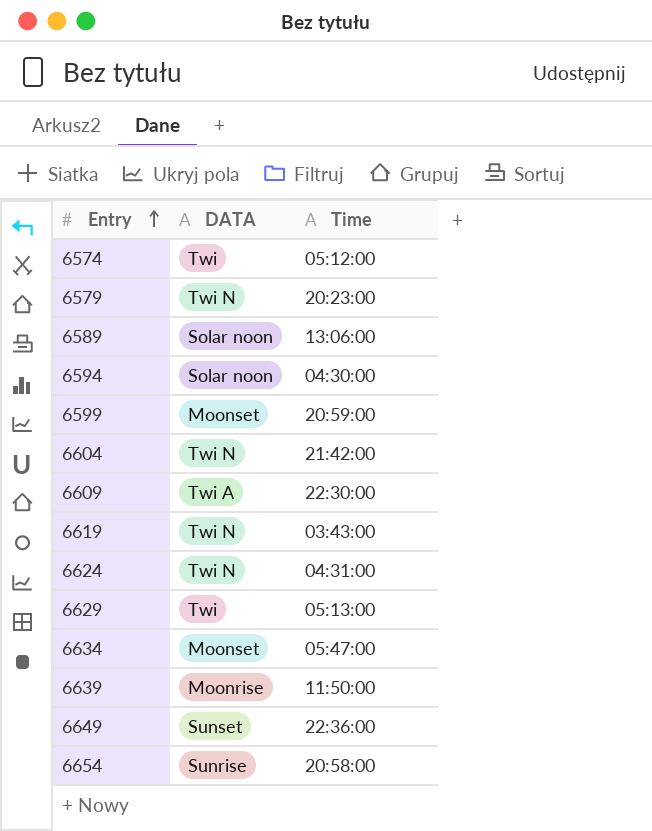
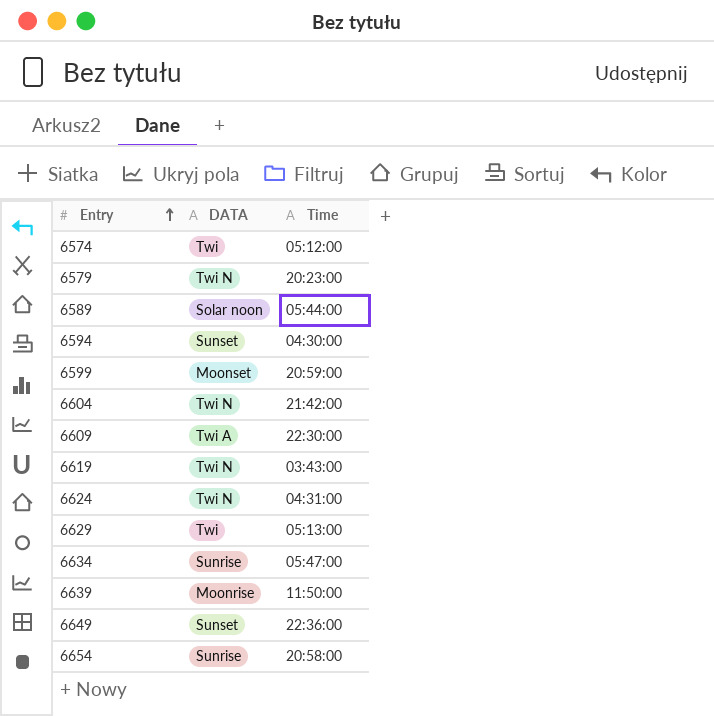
6589 | Time: 13:06:00 -> 05:44:00
6594 | DATA: Solar noon -> Sunset
6634 | DATA: Moonset -> Sunrise

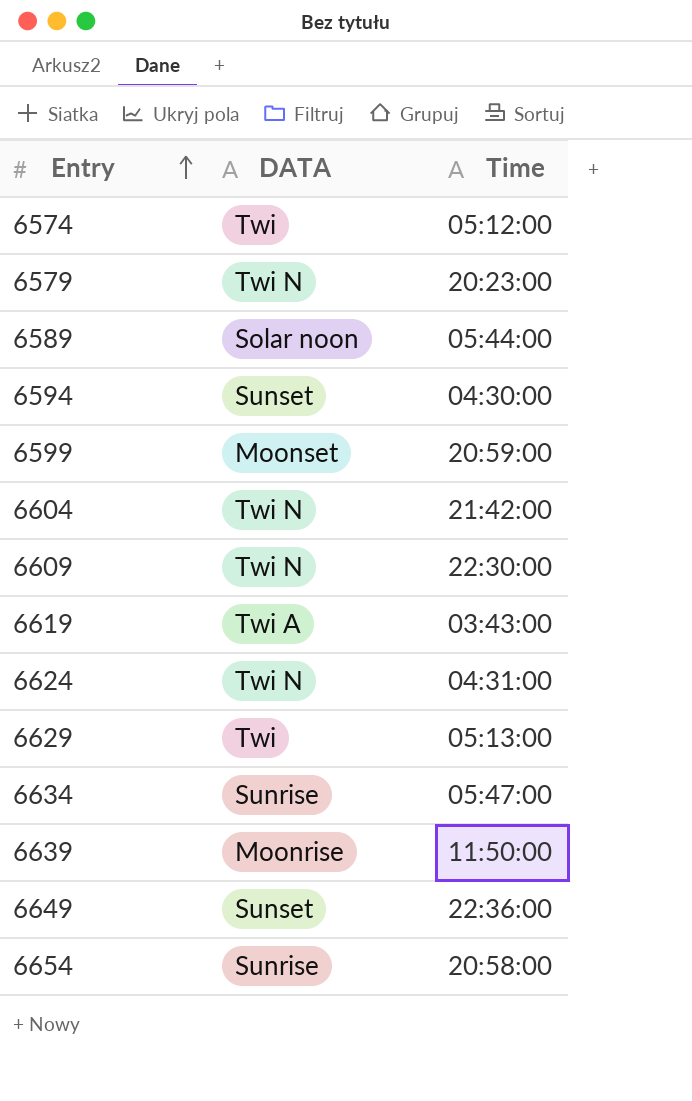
6609 | DATA: Twi A -> Twi N
6619 | DATA: Twi N -> Twi A

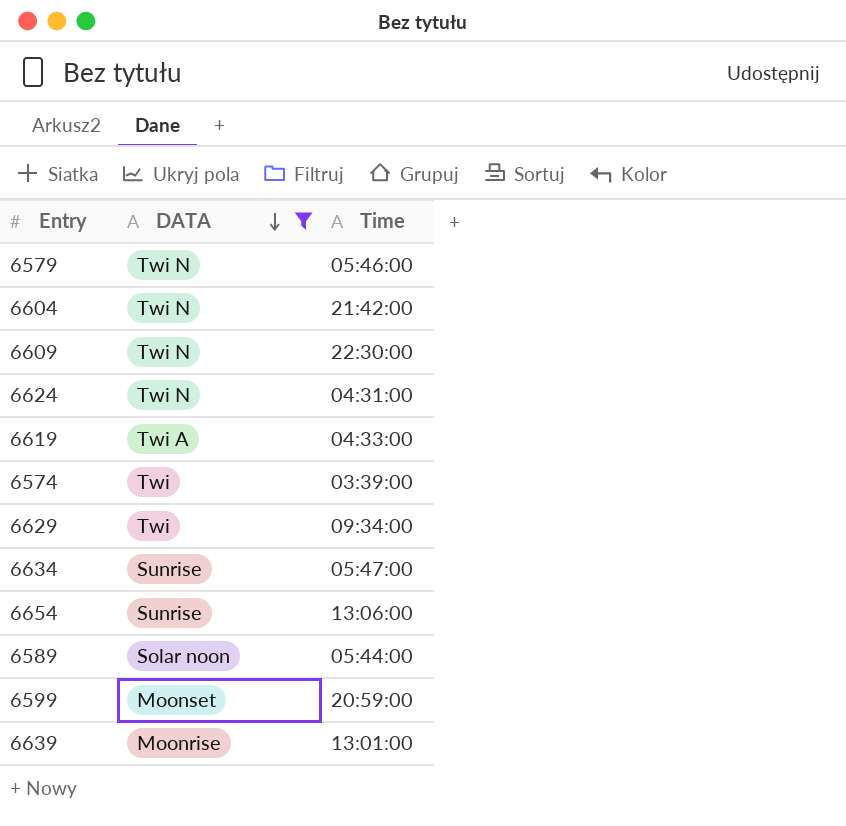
filter: none -> DATA != Sunset
row order: Entry ascending -> DATA descending
6579 | Time: 20:23:00 -> 05:46:00
6619 | Time: 03:43:00 -> 04:33:00
6574 | Time: 05:12:00 -> 03:39:00
6629 | Time: 05:13:00 -> 09:34:00
6654 | Time: 20:58:00 -> 13:06:00
6639 | Time: 11:50:00 -> 13:01:00

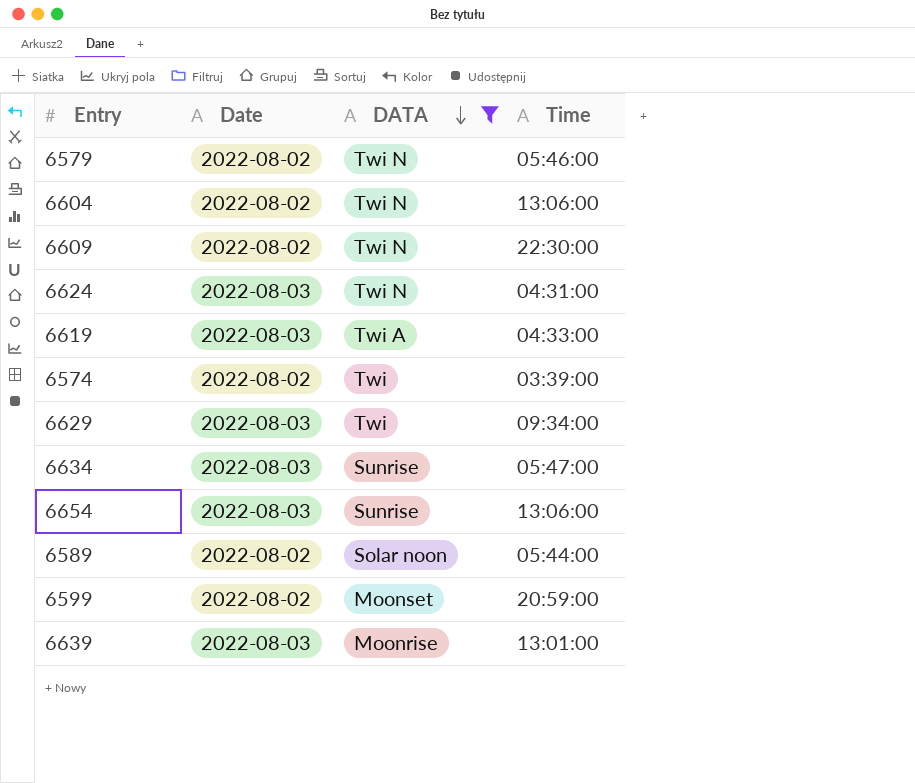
column Date | position: none -> 2
6604 | Time: 21:42:00 -> 13:06:00

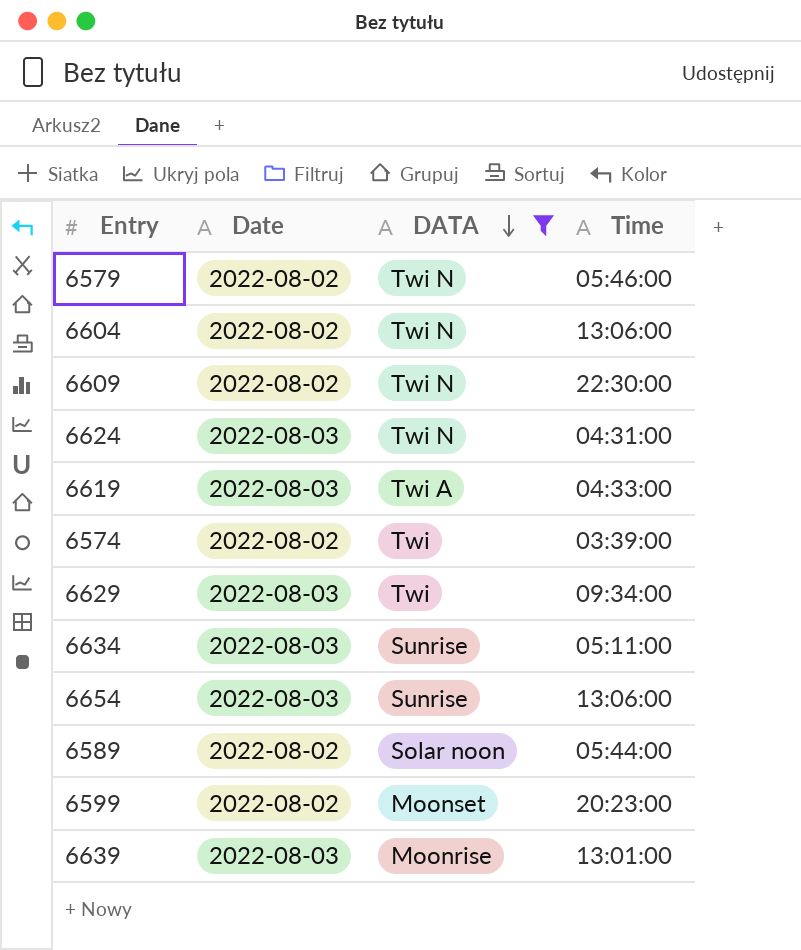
6634 | Time: 05:47:00 -> 05:11:00
6599 | Time: 20:59:00 -> 20:23:00

